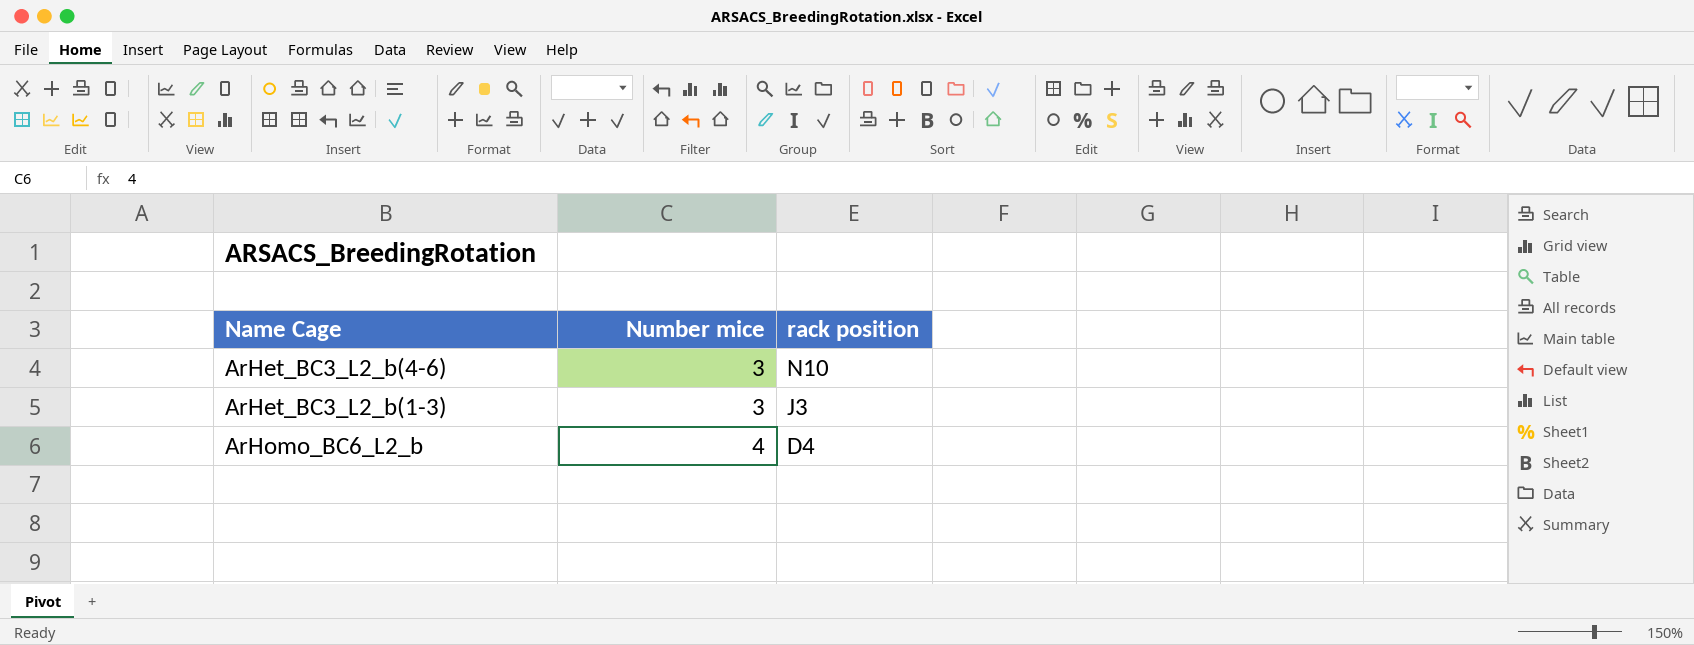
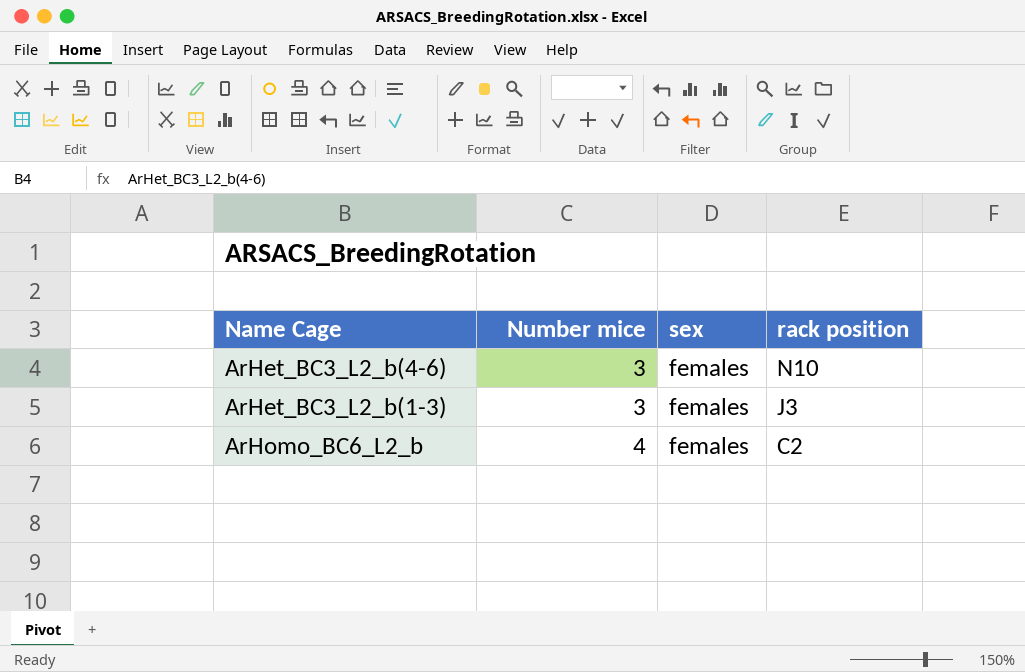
column sex | position: none -> 3
ArHomo_BC6_L2_b | rack position: D4 -> C2

